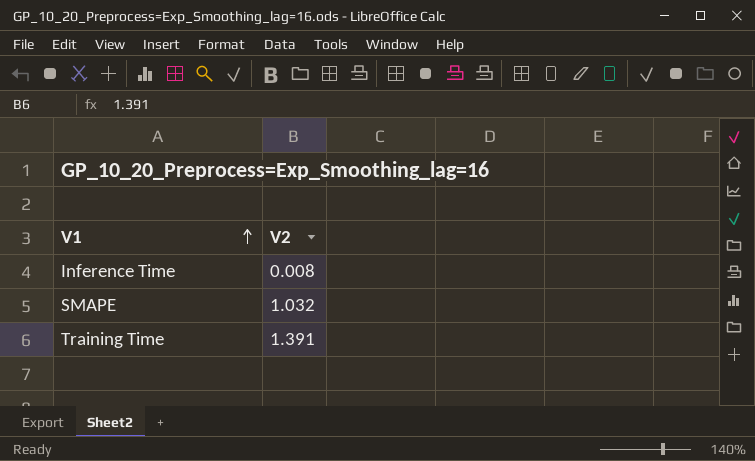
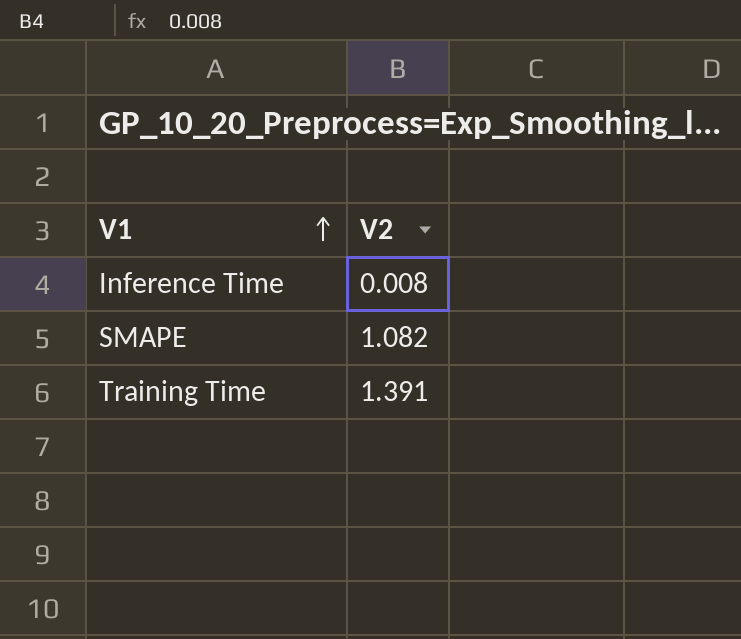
SMAPE | V2: 1.032 -> 1.082

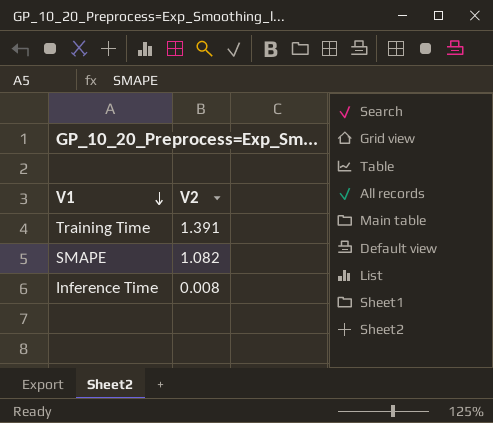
row order: V1 ascending -> V1 descending

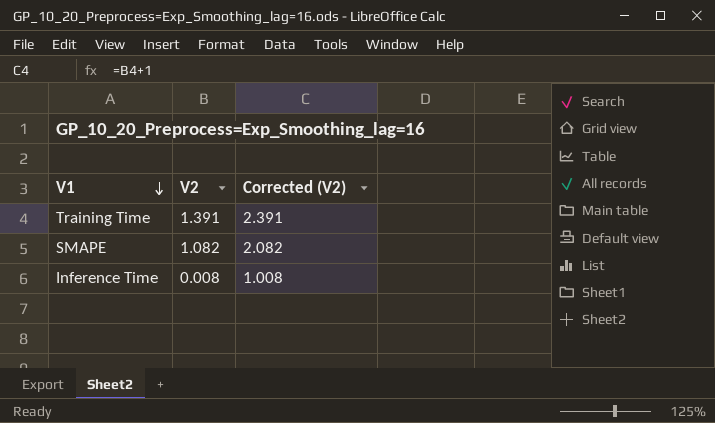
column Corrected (V2) | formula: none -> [V2] + 1

